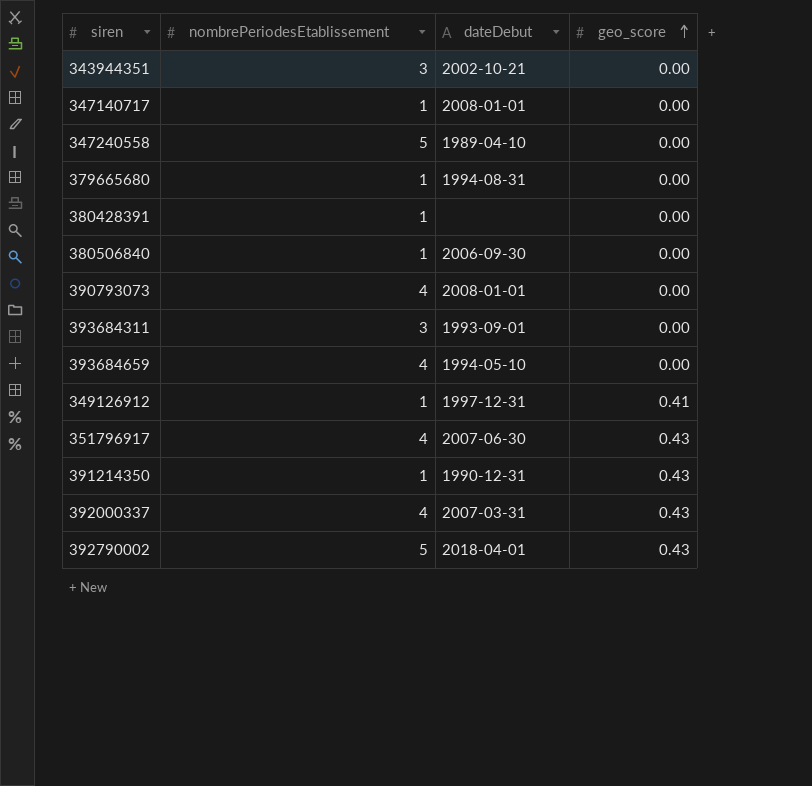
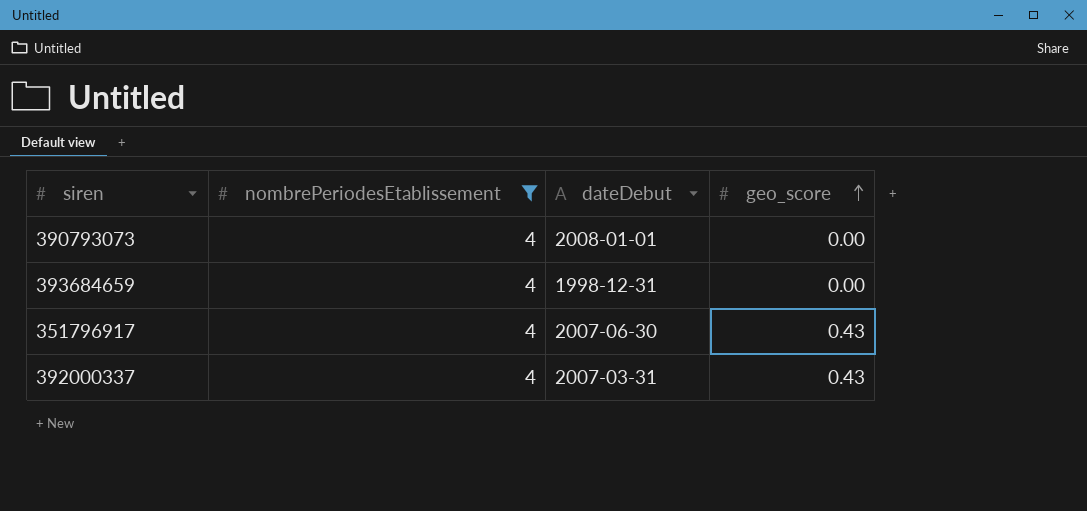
filter: none -> nombrePeriodesEtablissement = 4
393684659 | dateDebut: 1994-05-10 -> 1998-12-31

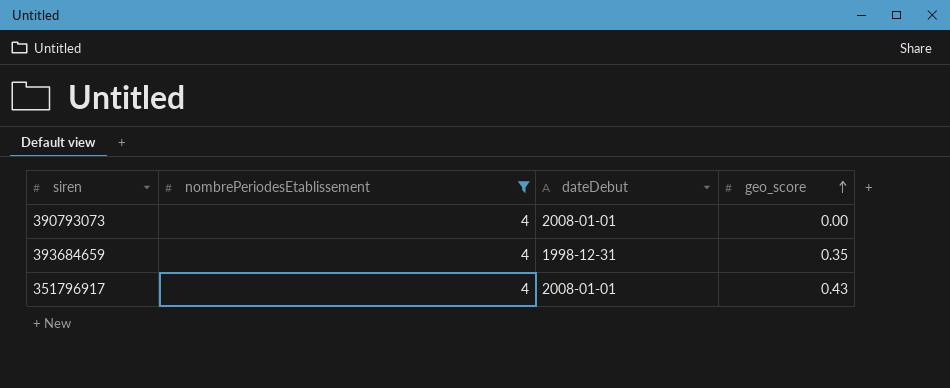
row 392000337: 4 | 2007-03-31 | 0.43 -> none
393684659 | geo_score: 0.00 -> 0.35
351796917 | dateDebut: 2007-06-30 -> 2008-01-01

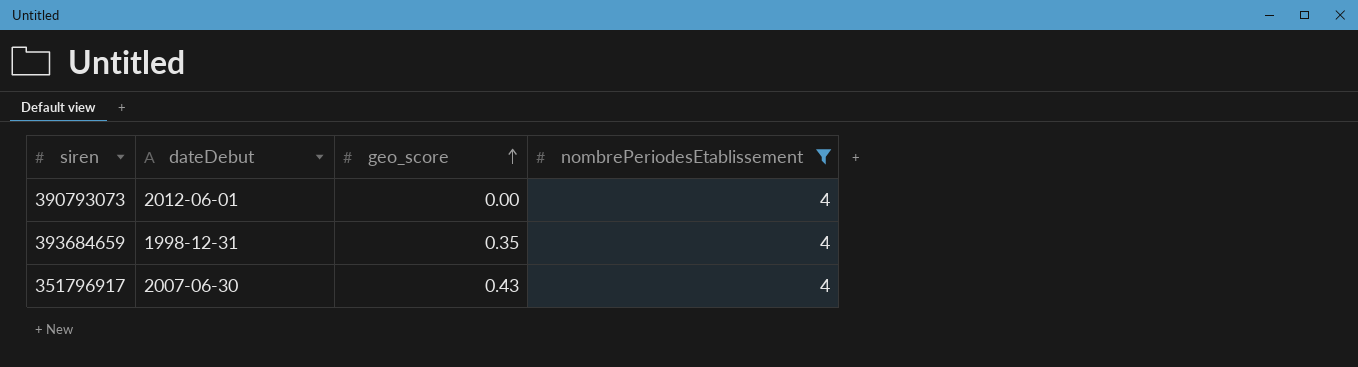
column nombrePeriodesEtablissement | position: 2 -> 4
390793073 | dateDebut: 2008-01-01 -> 2012-06-01
351796917 | dateDebut: 2008-01-01 -> 2007-06-30

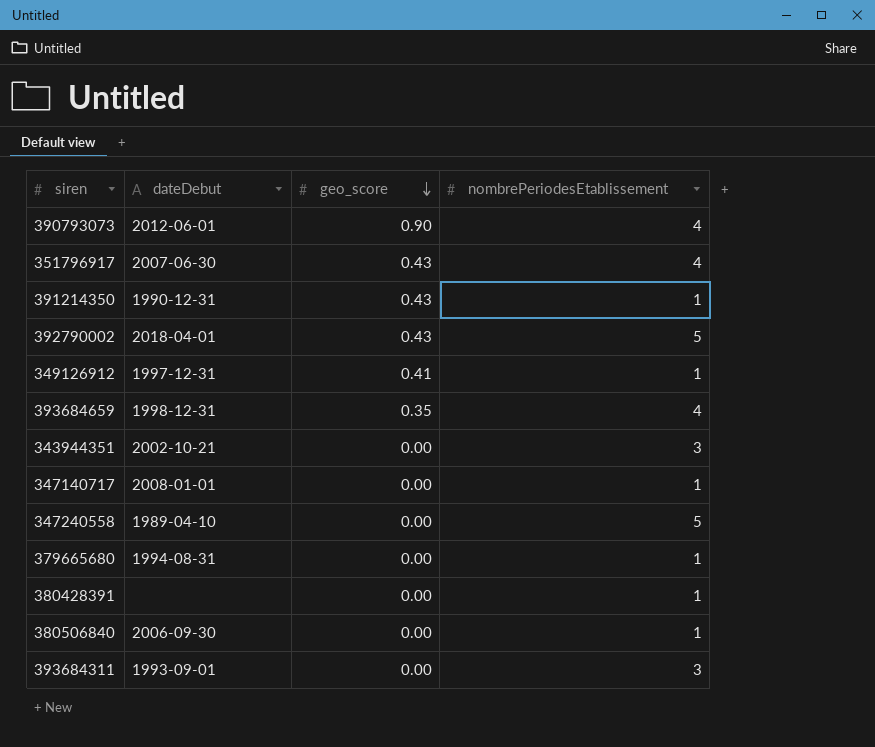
filter: nombrePeriodesEtablissement = 4 -> none
row order: geo_score ascending -> geo_score descending
390793073 | geo_score: 0.00 -> 0.90

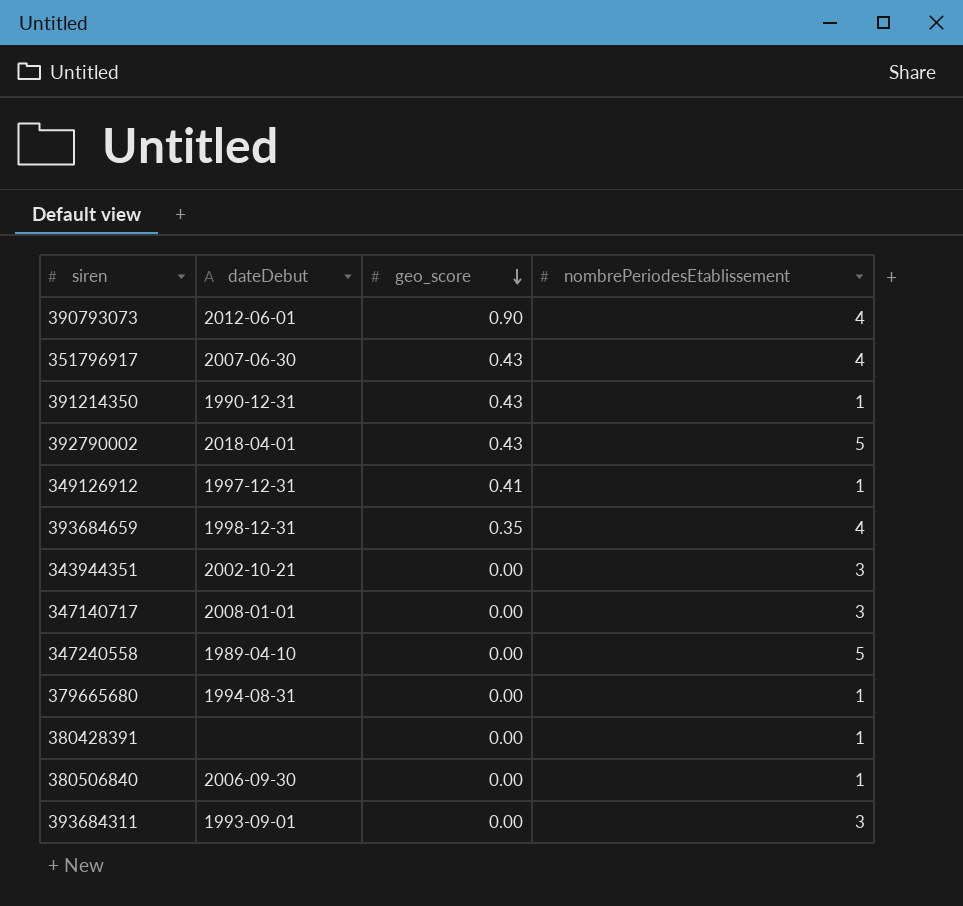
347140717 | nombrePeriodesEtablissement: 1 -> 3

